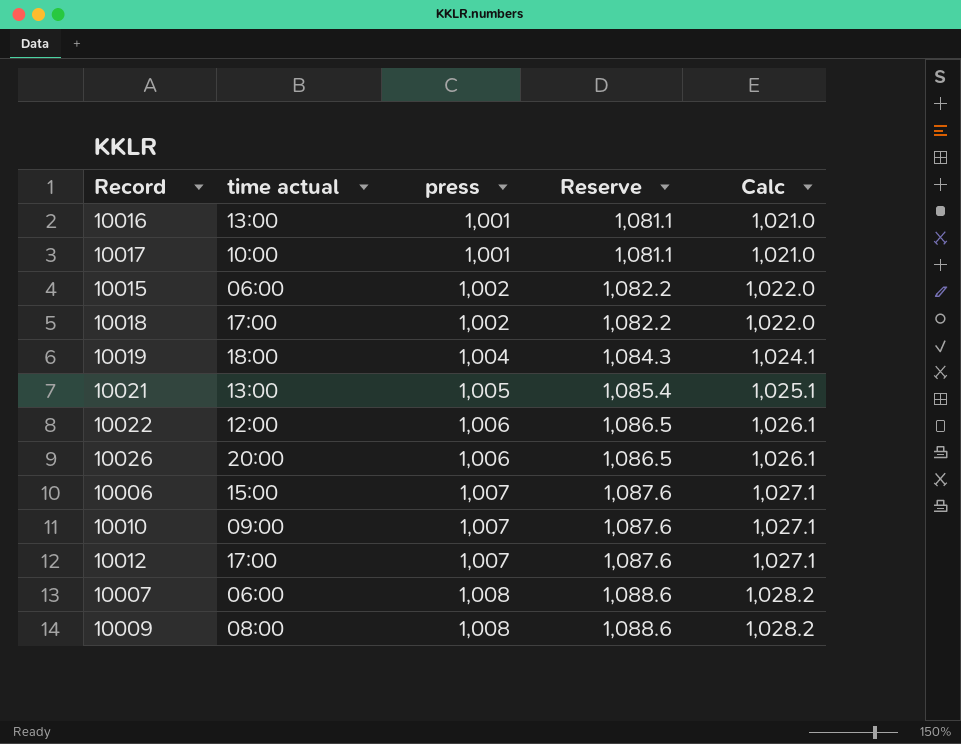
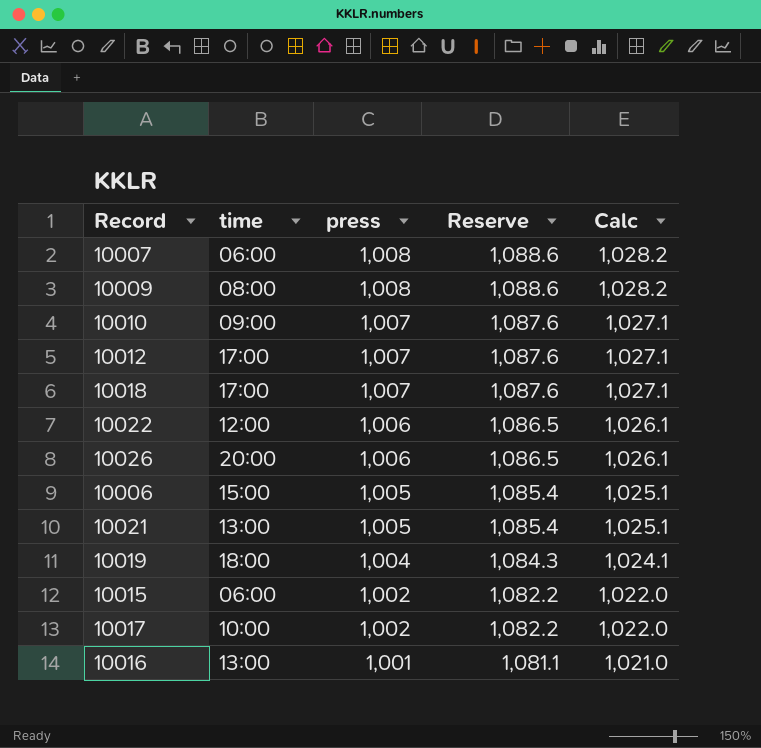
row order: press ascending -> press descending
column name: time actual -> time
10018 | press: 1,002 -> 1,007
10018 | Reserve: 1,082.2 -> 1,087.6
10018 | Calc: 1,022.0 -> 1,027.1
10006 | press: 1,007 -> 1,005
10006 | Reserve: 1,087.6 -> 1,085.4
10006 | Calc: 1,027.1 -> 1,025.1
10017 | press: 1,001 -> 1,002
10017 | Reserve: 1,081.1 -> 1,082.2
10017 | Calc: 1,021.0 -> 1,022.0

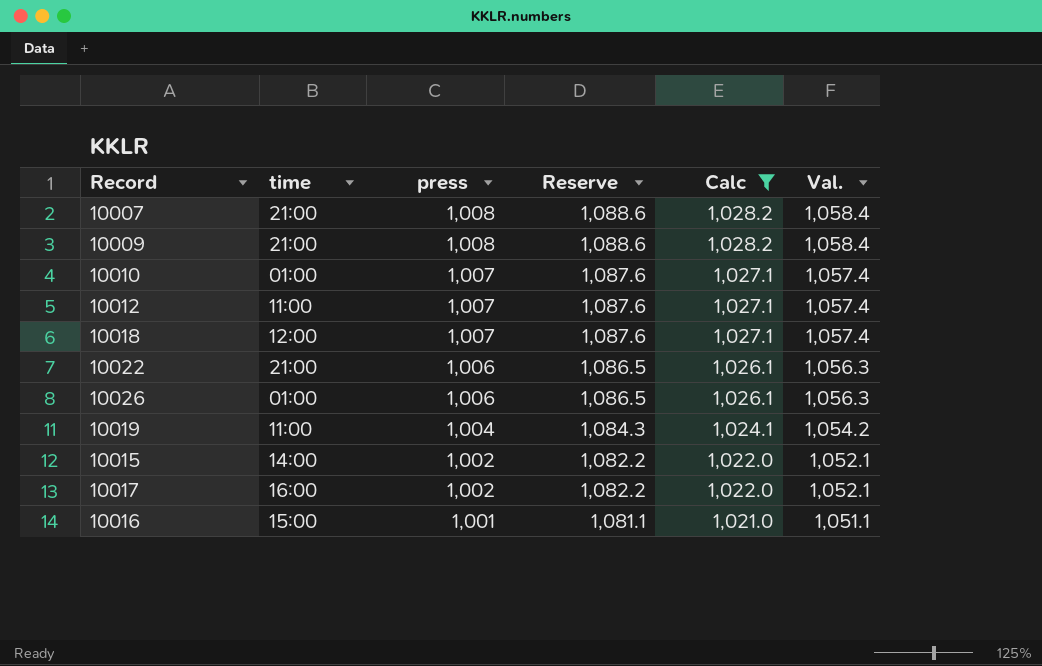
filter: none -> Calc != 1,025.1
column Val. | formula: none -> [press] * 1.05
10007 | time: 06:00 -> 21:00
10009 | time: 08:00 -> 21:00
10010 | time: 09:00 -> 01:00
10012 | time: 17:00 -> 11:00
10018 | time: 17:00 -> 12:00
10022 | time: 12:00 -> 21:00
10026 | time: 20:00 -> 01:00
10019 | time: 18:00 -> 11:00
10015 | time: 06:00 -> 14:00
10017 | time: 10:00 -> 16:00
10016 | time: 13:00 -> 15:00

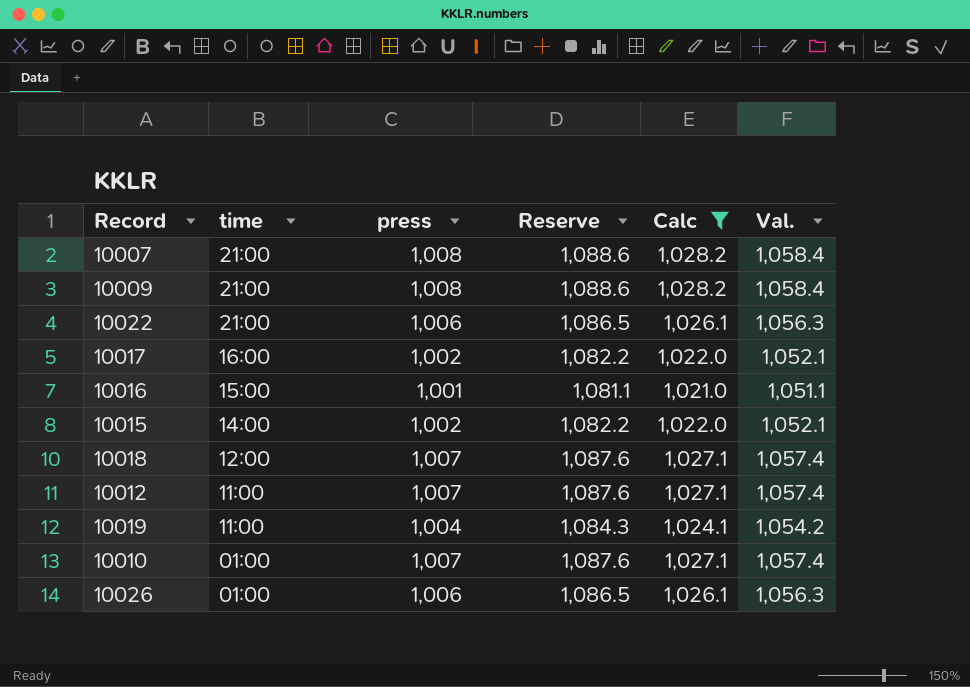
row order: press descending -> time descending

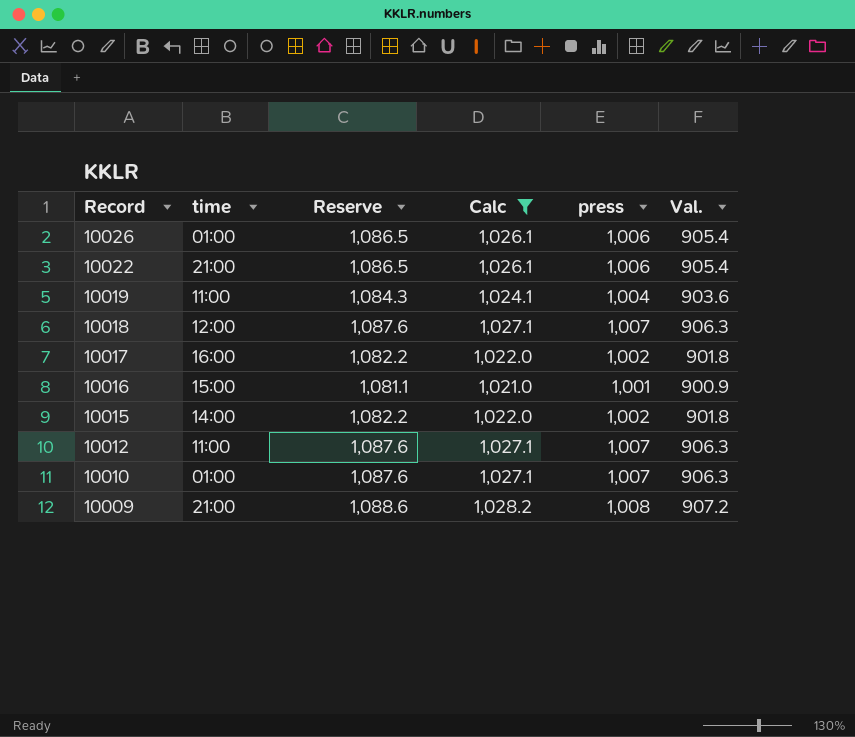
row order: time descending -> Record descending
column press | position: 3 -> 5
column Val. | formula: [press] * 1.05 -> [press] * 0.9
row 10007: 21:00 | 1,008 | 1,088.6 | 1,028.2 | 1,058.4 -> none

